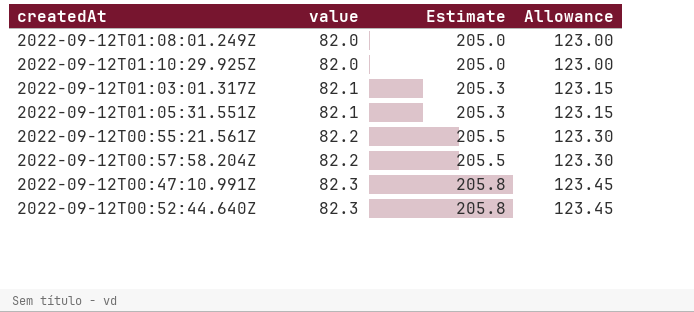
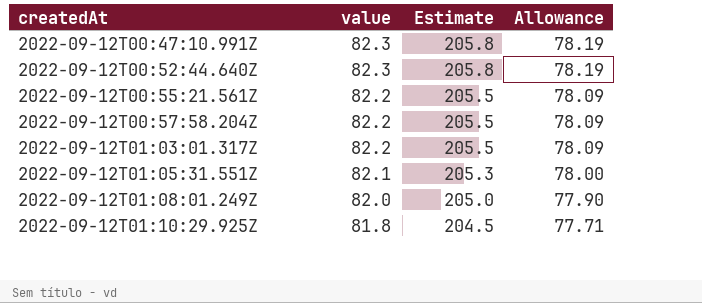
row order: value ascending -> createdAt ascending
column Allowance | formula: [value] * 1.5 -> [value] * 0.95
2022-09-12T01:03:01.317Z | value: 82.1 -> 82.2
2022-09-12T01:03:01.317Z | Estimate: 205.3 -> 205.5
2022-09-12T01:10:29.925Z | value: 82.0 -> 81.8
2022-09-12T01:10:29.925Z | Estimate: 205.0 -> 204.5

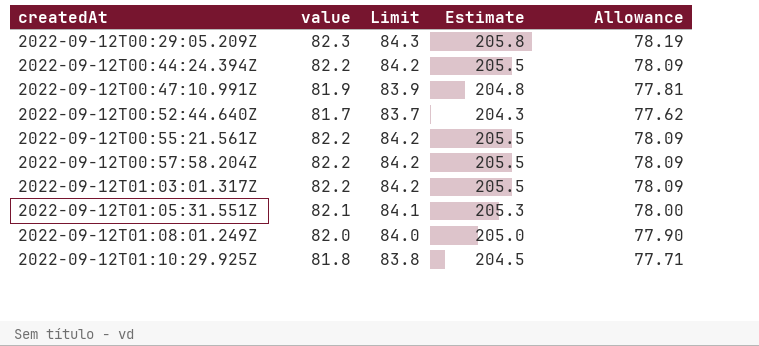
column Limit | formula: none -> [value] + 2
row 2022-09-12T00:29:05.209Z: none -> 82.3 | 84.3 | 205.8 | 78.19
row 2022-09-12T00:44:24.394Z: none -> 82.2 | 84.2 | 205.5 | 78.09
2022-09-12T00:47:10.991Z | value: 82.3 -> 81.9
2022-09-12T00:47:10.991Z | Estimate: 205.8 -> 204.8
2022-09-12T00:47:10.991Z | Allowance: 78.19 -> 77.81
2022-09-12T00:52:44.640Z | value: 82.3 -> 81.7
2022-09-12T00:52:44.640Z | Estimate: 205.8 -> 204.3
2022-09-12T00:52:44.640Z | Allowance: 78.19 -> 77.62

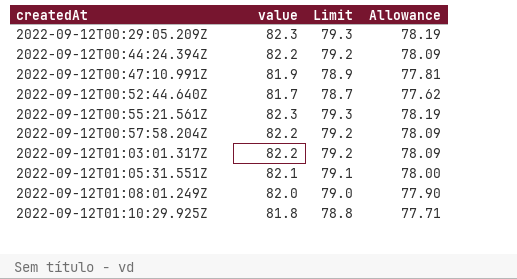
column Estimate | formula: [value] * 2.5 -> none
column Limit | formula: [value] + 2 -> [value] - 3
2022-09-12T00:55:21.561Z | value: 82.2 -> 82.3
2022-09-12T00:55:21.561Z | Allowance: 78.09 -> 78.19

